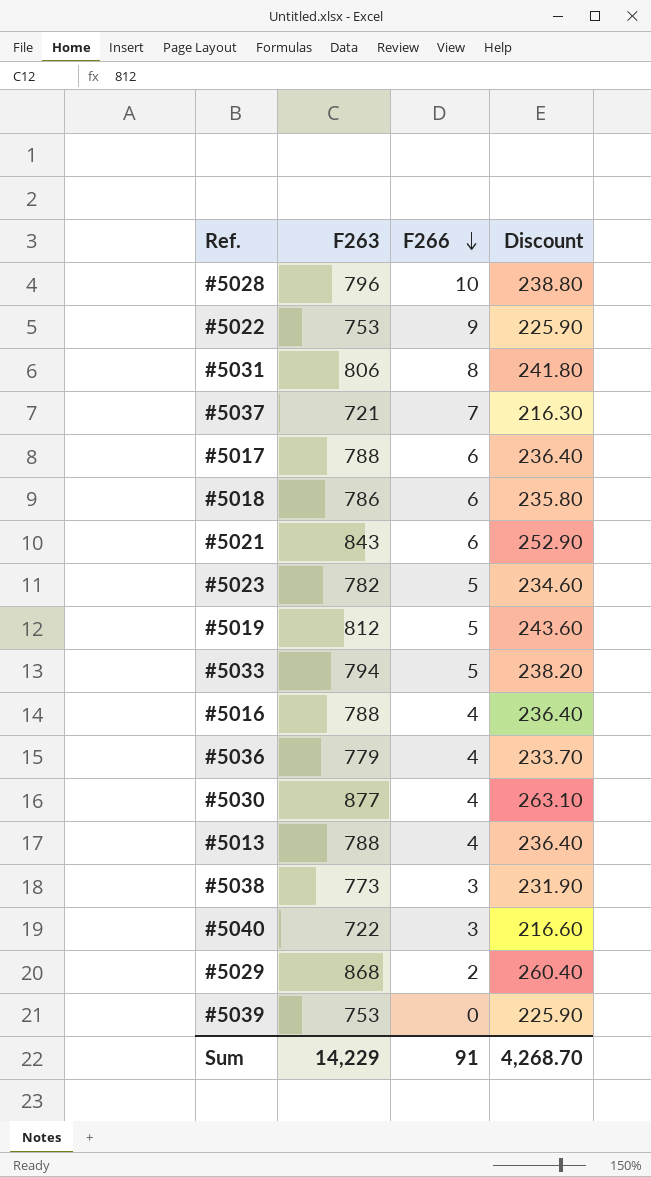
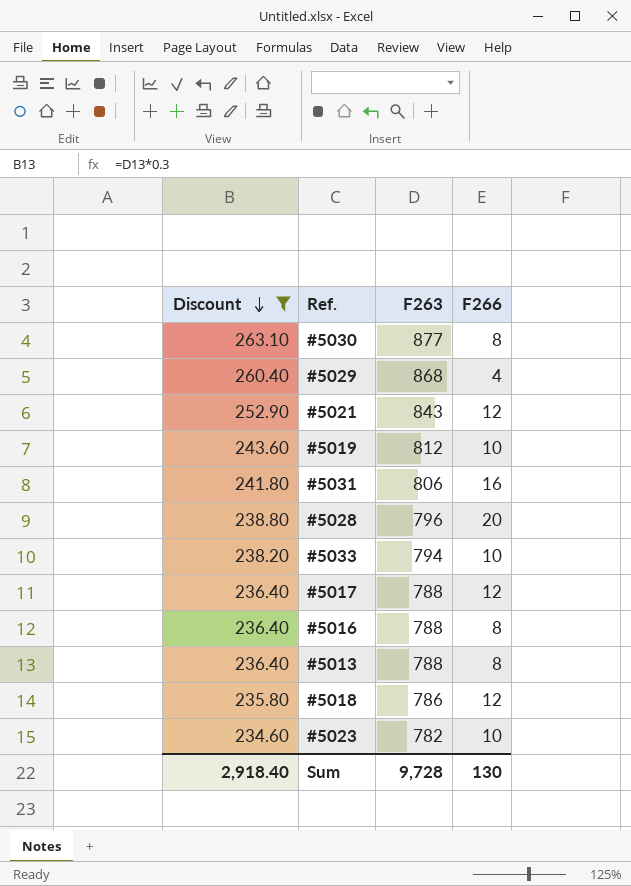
filter: none -> Discount >= 234.60
row order: F266 descending -> Discount descending
column Discount | position: 4 -> 1
#5030 | F266: 4 -> 8
#5029 | F266: 2 -> 4
#5021 | F266: 6 -> 12
#5019 | F266: 5 -> 10
#5031 | F266: 8 -> 16
#5028 | F266: 10 -> 20
#5033 | F266: 5 -> 10
#5017 | F266: 6 -> 12
#5016 | F266: 4 -> 8
#5013 | F266: 4 -> 8
#5018 | F266: 6 -> 12
#5023 | F266: 5 -> 10
Sum | Discount: 4,268.70 -> 2,918.40
Sum | F263: 14,229 -> 9,728
Sum | F266: 91 -> 130

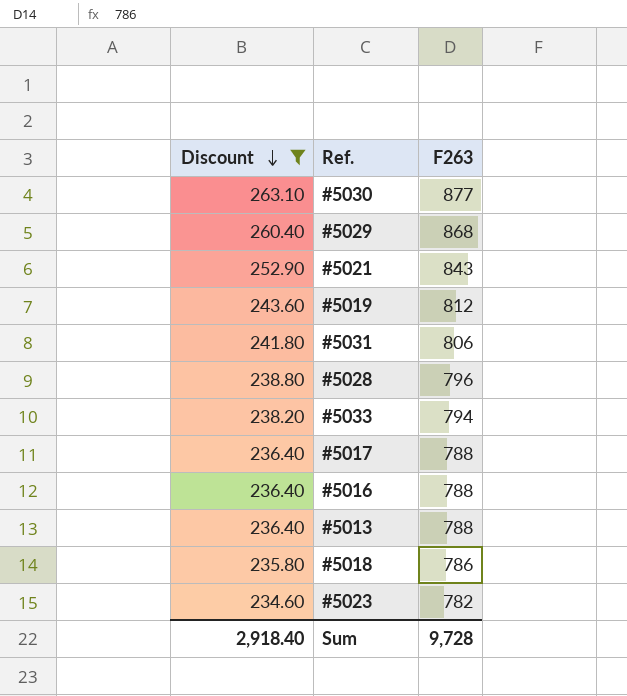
column F266 | position: 4 -> none

